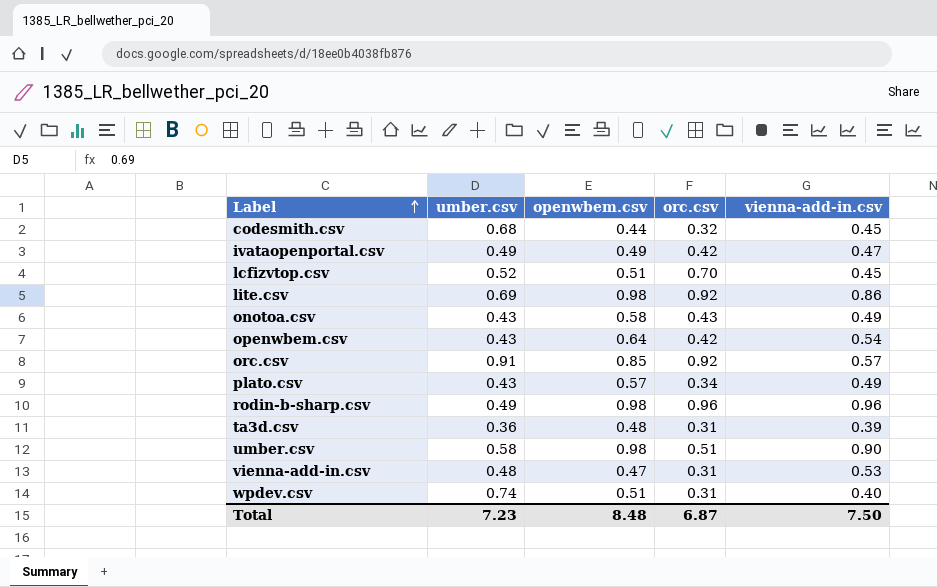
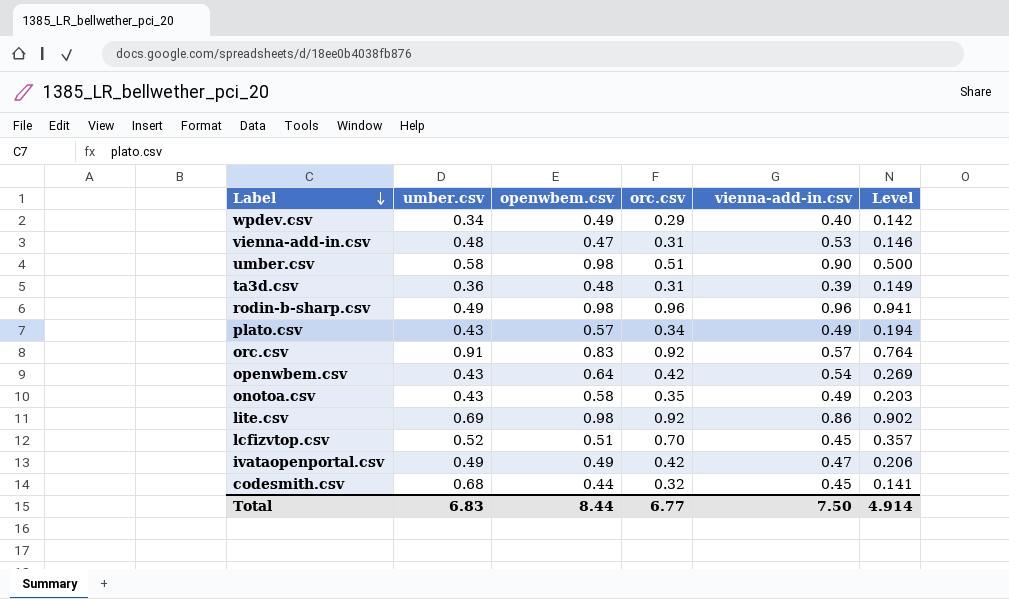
row order: Label ascending -> Label descending
column Level | formula: none -> [openwbem.csv] * [orc.csv]
wpdev.csv | umber.csv: 0.74 -> 0.34
wpdev.csv | openwbem.csv: 0.51 -> 0.49
wpdev.csv | orc.csv: 0.31 -> 0.29
orc.csv | openwbem.csv: 0.85 -> 0.83
onotoa.csv | orc.csv: 0.43 -> 0.35
Total | umber.csv: 7.23 -> 6.83
Total | openwbem.csv: 8.48 -> 8.44
Total | orc.csv: 6.87 -> 6.77

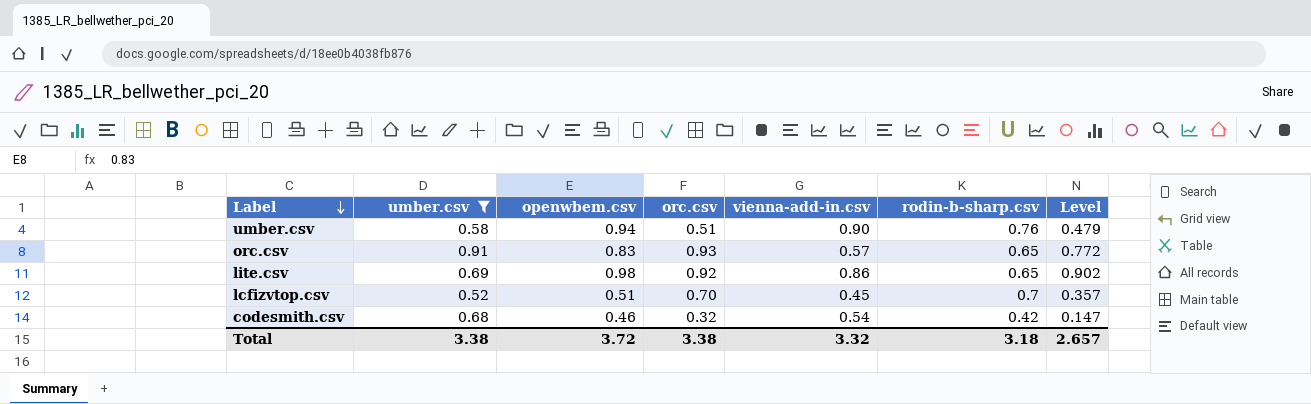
filter: none -> umber.csv >= 0.52
column rodin-b-sharp.csv | position: none -> 6
umber.csv | openwbem.csv: 0.98 -> 0.94
umber.csv | Level: 0.500 -> 0.479
orc.csv | orc.csv: 0.92 -> 0.93
orc.csv | Level: 0.764 -> 0.772
codesmith.csv | openwbem.csv: 0.44 -> 0.46
codesmith.csv | vienna-add-in.csv: 0.45 -> 0.54
codesmith.csv | Level: 0.141 -> 0.147
Total | umber.csv: 6.83 -> 3.38
Total | openwbem.csv: 8.44 -> 3.72
Total | orc.csv: 6.77 -> 3.38
Total | vienna-add-in.csv: 7.50 -> 3.32
Total | Level: 4.914 -> 2.657

